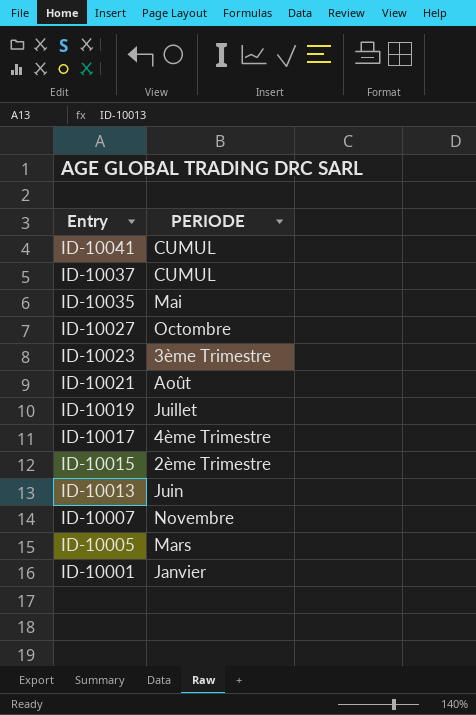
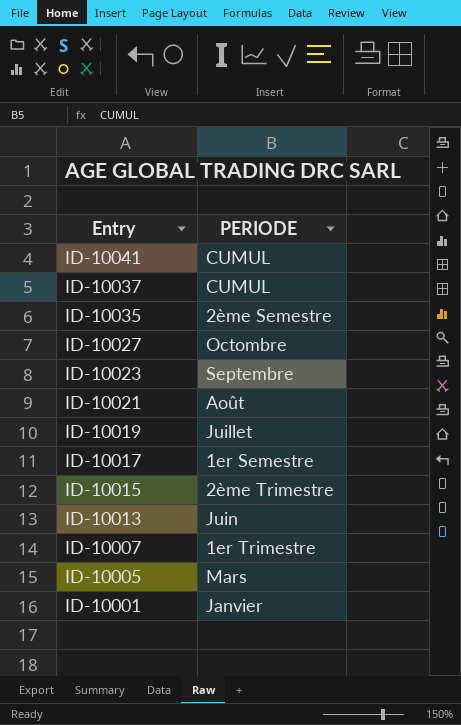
ID-10035 | PERIODE: Mai -> 2ème Semestre
ID-10023 | PERIODE: 3ème Trimestre -> Septembre
ID-10017 | PERIODE: 4ème Trimestre -> 1er Semestre
ID-10007 | PERIODE: Novembre -> 1er Trimestre

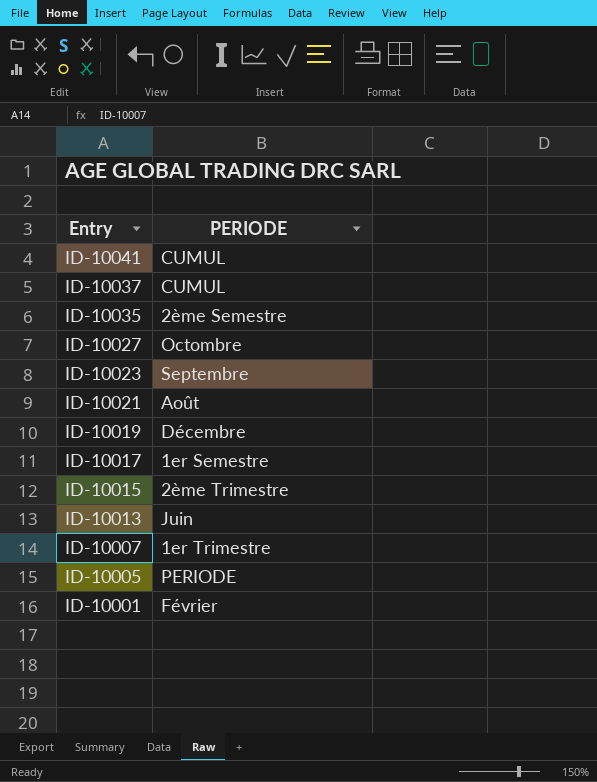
ID-10019 | PERIODE: Juillet -> Décembre
ID-10005 | PERIODE: Mars -> PERIODE
ID-10001 | PERIODE: Janvier -> Février

